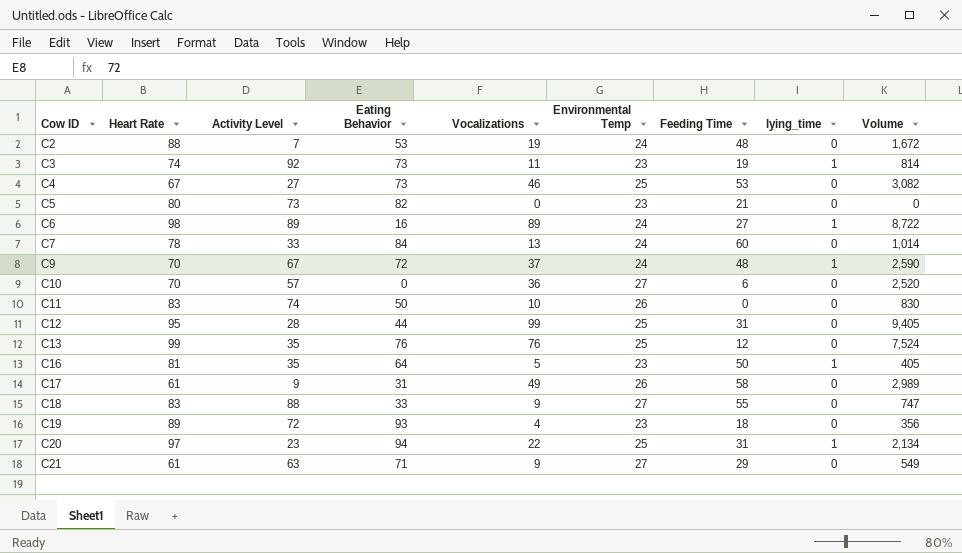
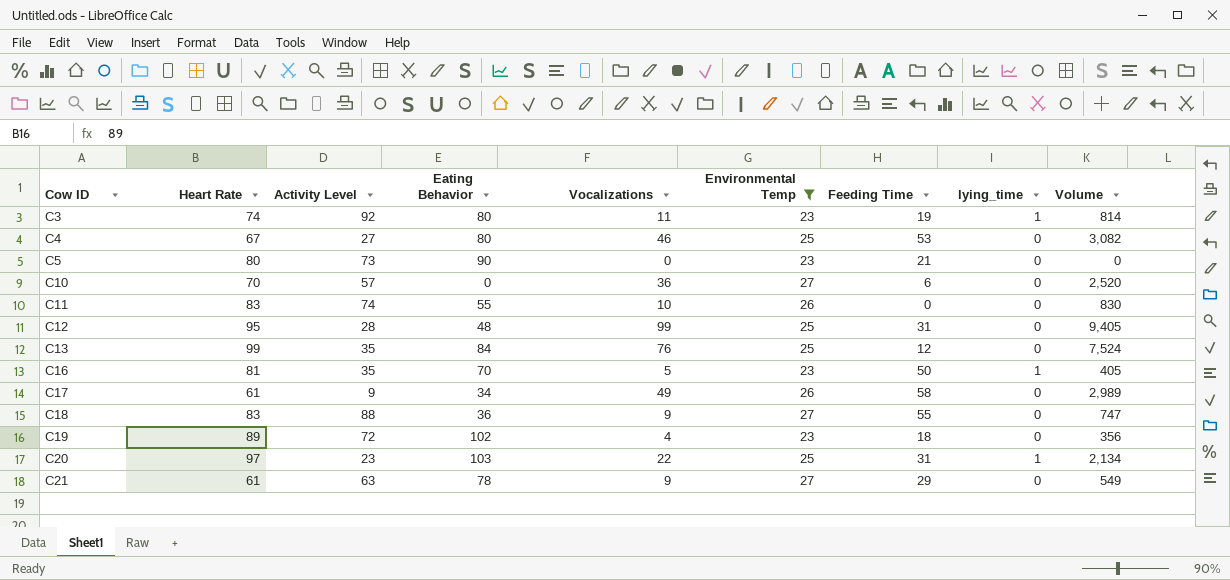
filter: none -> Environmental Temp != 24
C3 | Eating Behavior: 73 -> 80
C4 | Eating Behavior: 73 -> 80
C5 | Eating Behavior: 82 -> 90
C11 | Eating Behavior: 50 -> 55
C12 | Eating Behavior: 44 -> 48
C13 | Eating Behavior: 76 -> 84
C16 | Eating Behavior: 64 -> 70
C17 | Eating Behavior: 31 -> 34
C18 | Eating Behavior: 33 -> 36
C19 | Eating Behavior: 93 -> 102
C20 | Eating Behavior: 94 -> 103
C21 | Eating Behavior: 71 -> 78

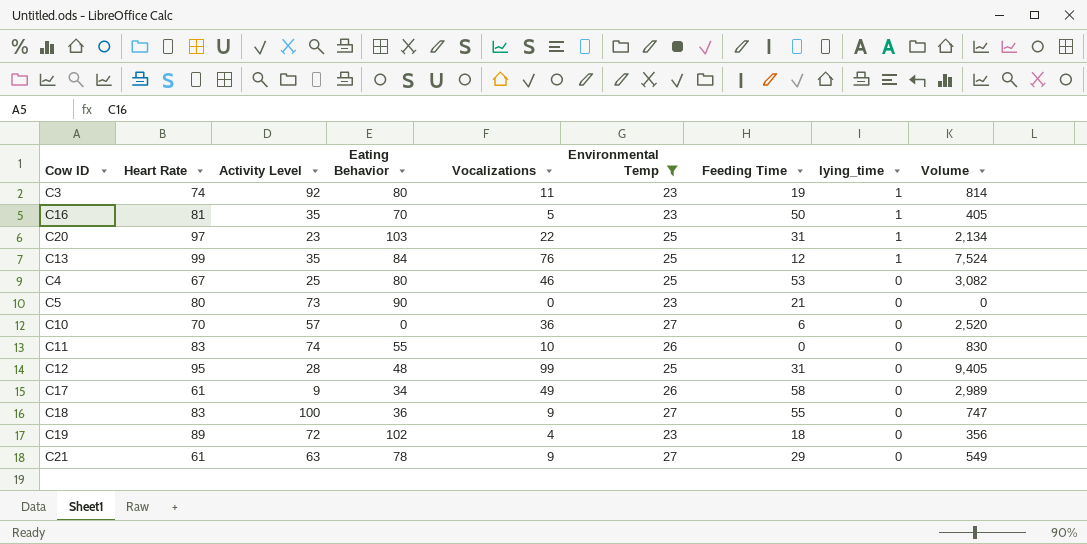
row order: Cow ID ascending -> lying_time descending
C13 | lying_time: 0 -> 1
C4 | Activity Level: 27 -> 25
C18 | Activity Level: 88 -> 100

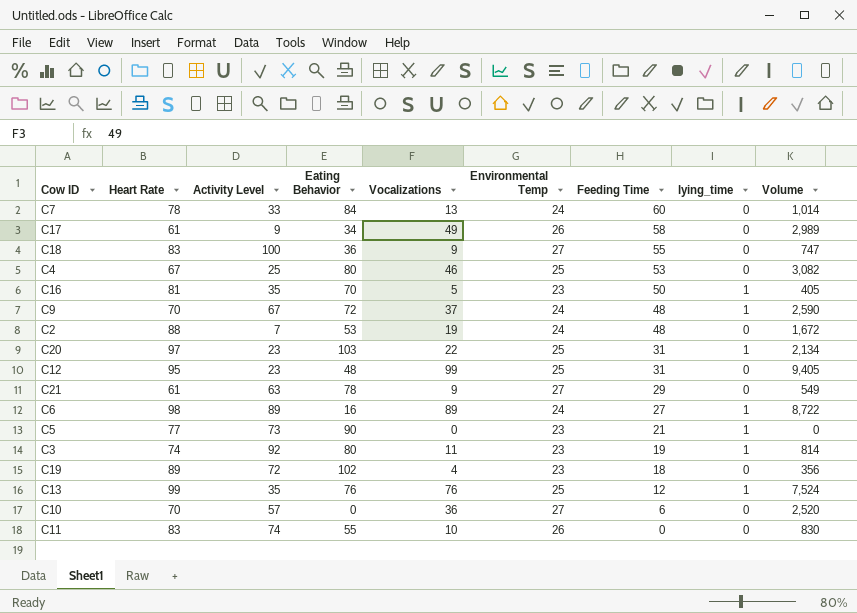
filter: Environmental Temp != 24 -> none
row order: lying_time descending -> Feeding Time descending
C12 | Activity Level: 28 -> 23
C5 | Heart Rate: 80 -> 77
C5 | lying_time: 0 -> 1
C13 | Eating Behavior: 84 -> 76

